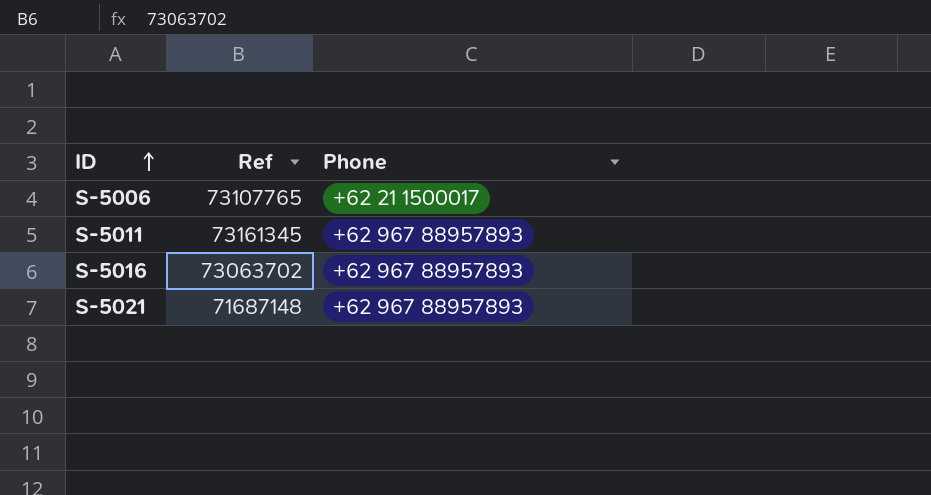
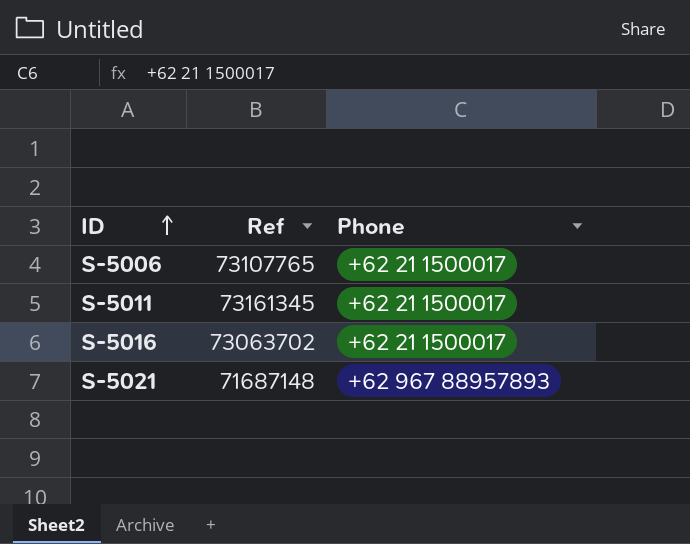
S-5011 | Phone: +62 967 88957893 -> +62 21 1500017
S-5016 | Phone: +62 967 88957893 -> +62 21 1500017

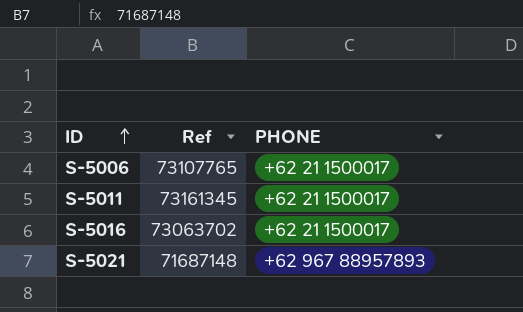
column name: Phone -> PHONE

